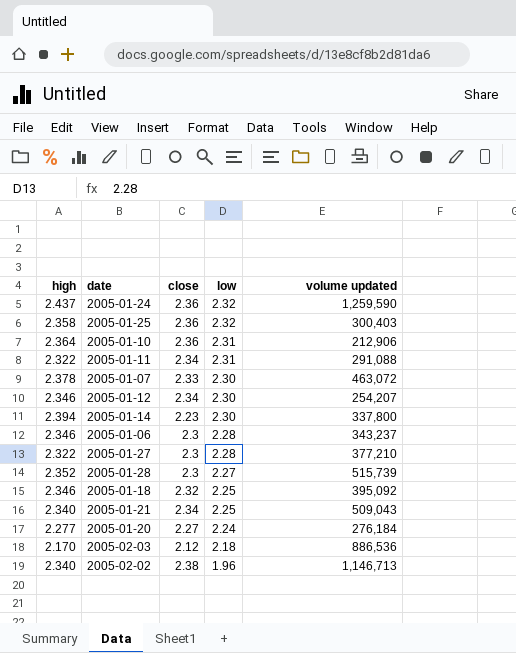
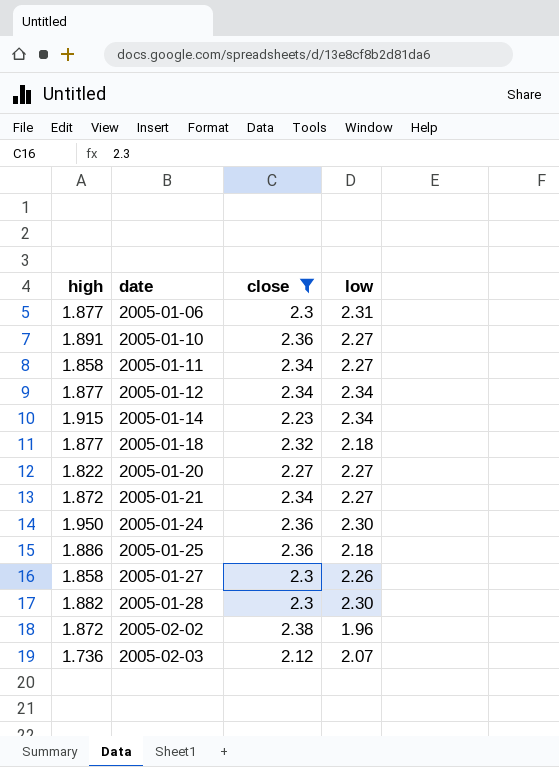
filter: none -> close != 2.33
row order: low descending -> date ascending
column volume updated | position: 5 -> none
2005-01-06 | high: 2.346 -> 1.877
2005-01-06 | low: 2.28 -> 2.31
2005-01-10 | high: 2.364 -> 1.891
2005-01-10 | low: 2.31 -> 2.27
2005-01-11 | high: 2.322 -> 1.858
2005-01-11 | low: 2.31 -> 2.27
2005-01-12 | high: 2.346 -> 1.877
2005-01-12 | low: 2.30 -> 2.34
2005-01-14 | high: 2.394 -> 1.915
2005-01-14 | low: 2.30 -> 2.34
2005-01-18 | high: 2.346 -> 1.877
2005-01-18 | low: 2.25 -> 2.18
2005-01-20 | high: 2.277 -> 1.822
2005-01-20 | low: 2.24 -> 2.27
2005-01-21 | high: 2.340 -> 1.872
2005-01-21 | low: 2.25 -> 2.27
2005-01-24 | high: 2.437 -> 1.950
2005-01-24 | low: 2.32 -> 2.30
2005-01-25 | high: 2.358 -> 1.886
2005-01-25 | low: 2.32 -> 2.18
2005-01-27 | high: 2.322 -> 1.858
2005-01-27 | low: 2.28 -> 2.26
2005-01-28 | high: 2.352 -> 1.882
2005-01-28 | low: 2.27 -> 2.30
2005-02-02 | high: 2.340 -> 1.872
2005-02-03 | high: 2.170 -> 1.736
2005-02-03 | low: 2.18 -> 2.07

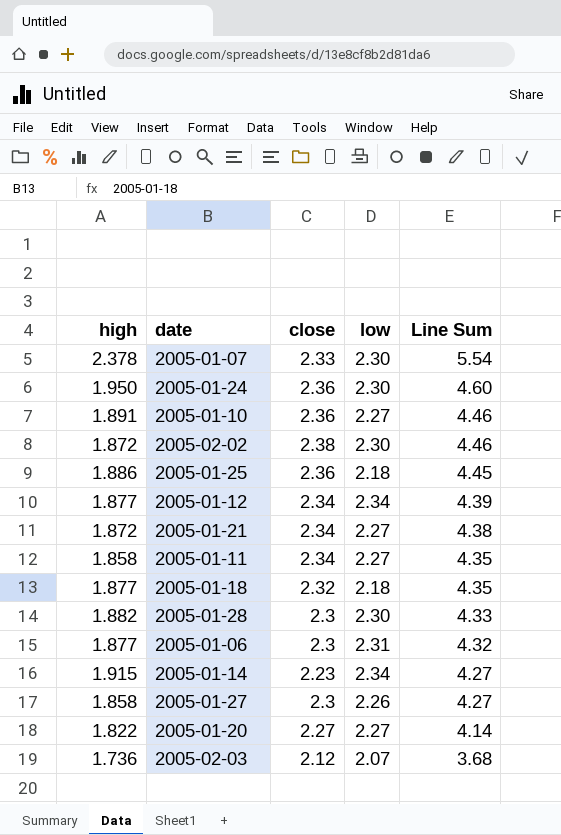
filter: close != 2.33 -> none
row order: date ascending -> Line Sum descending
column Line Sum | formula: none -> [high] * [close]
2005-02-02 | low: 1.96 -> 2.30

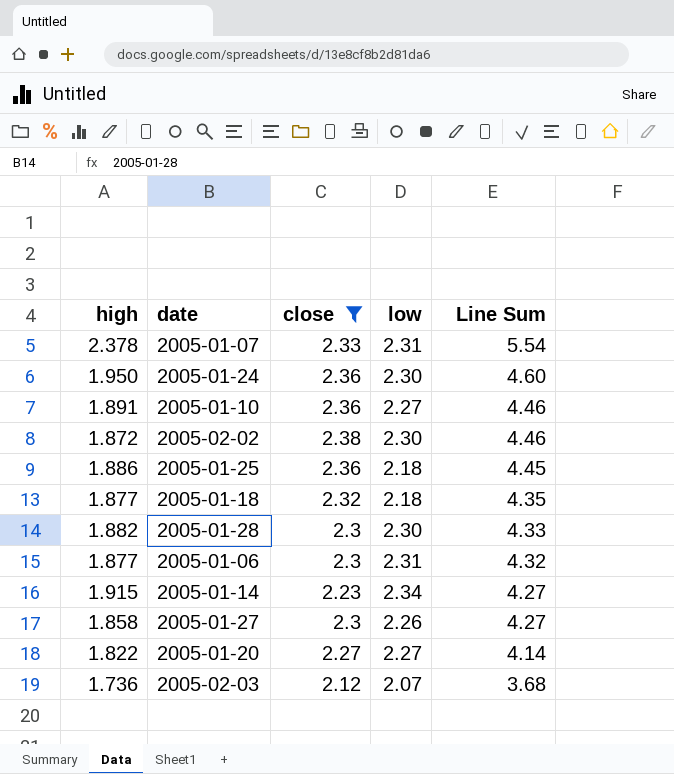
filter: none -> close != 2.34
2005-01-07 | low: 2.30 -> 2.31

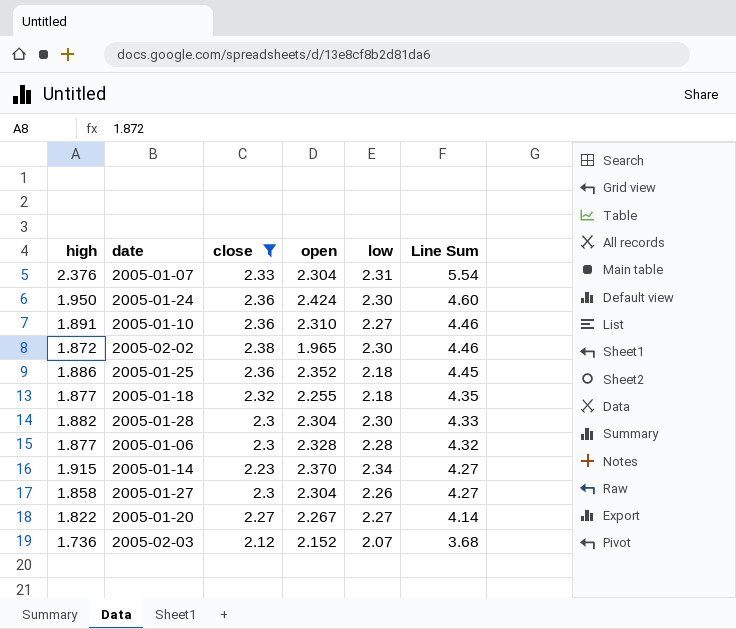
column open | position: none -> 4
2005-01-07 | high: 2.378 -> 2.376
2005-01-06 | low: 2.31 -> 2.28

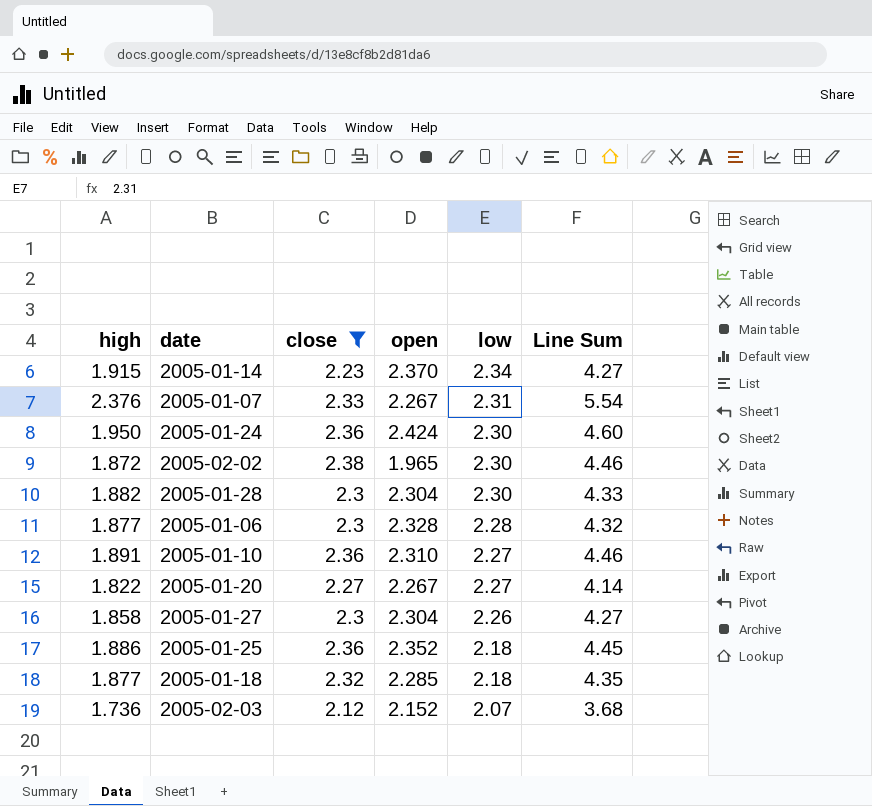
row order: Line Sum descending -> low descending
2005-01-07 | open: 2.304 -> 2.267
2005-01-18 | open: 2.255 -> 2.285

